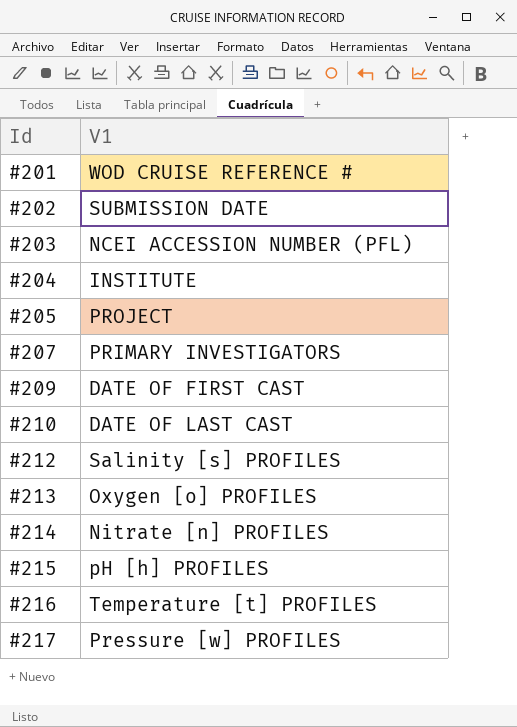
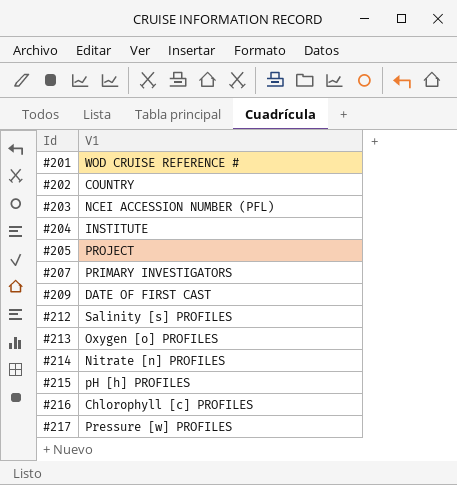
row #210: DATE OF LAST CAST -> none
#202 | V1: SUBMISSION DATE -> COUNTRY
#216 | V1: Temperature [t] PROFILES -> Chlorophyll [c] PROFILES

